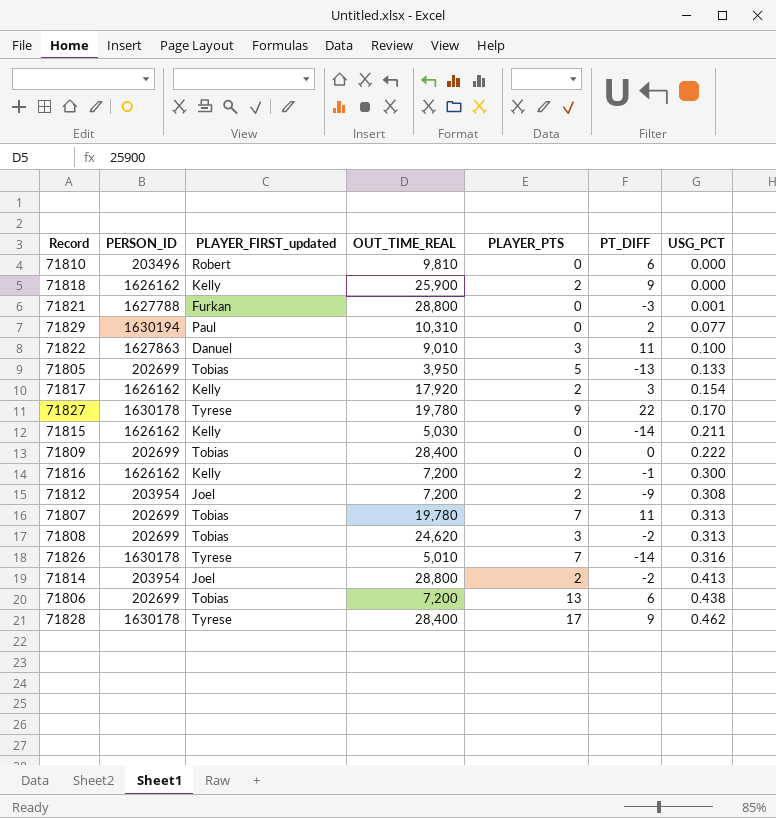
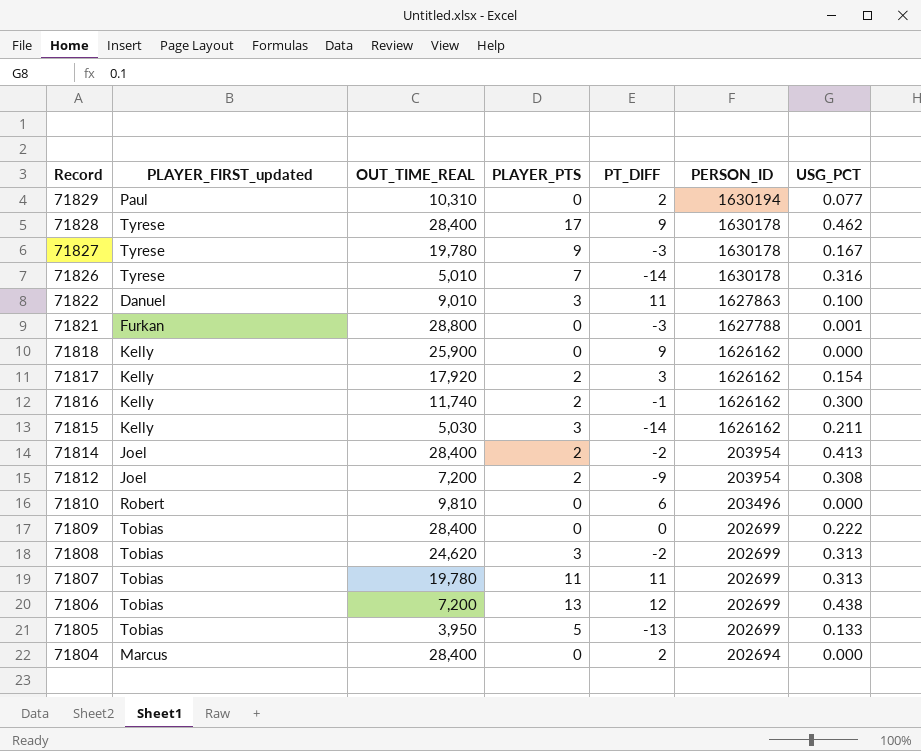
row order: USG_PCT ascending -> Record descending
column PERSON_ID | position: 2 -> 6
71827 | PT_DIFF: 22 -> -3
71827 | USG_PCT: 0.170 -> 0.167
71818 | PLAYER_PTS: 2 -> 0
71816 | OUT_TIME_REAL: 7,200 -> 11,740
71815 | PLAYER_PTS: 0 -> 3
71814 | OUT_TIME_REAL: 28,800 -> 28,400
71807 | PLAYER_PTS: 7 -> 11
71806 | PT_DIFF: 6 -> 12
row 71804: none -> Marcus | 28,400 | 0 | 2 | 202694 | 0.000

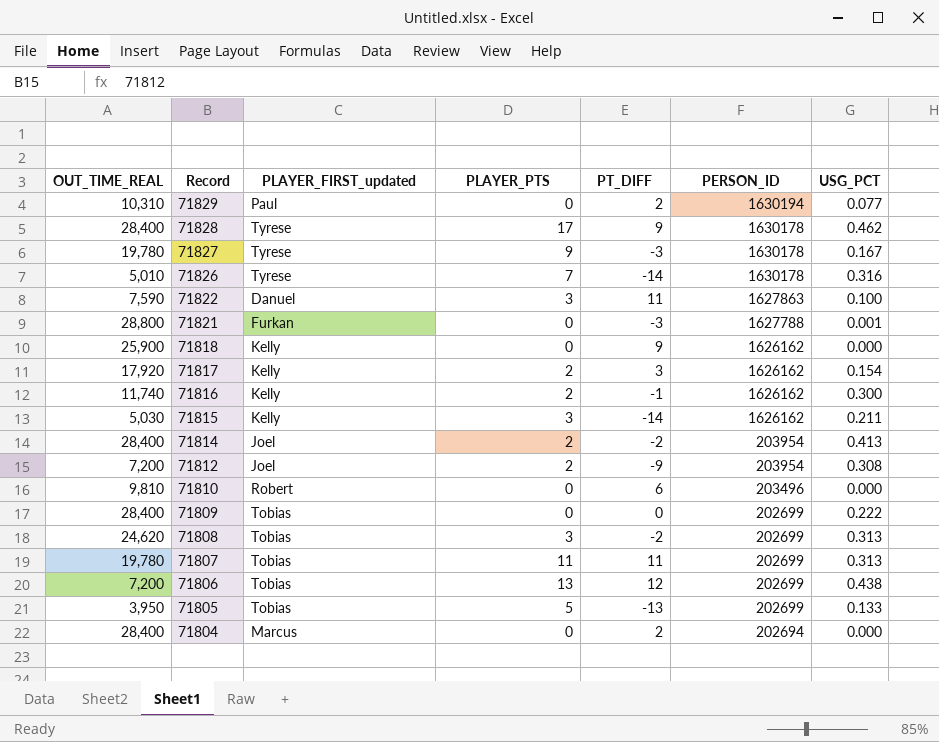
column OUT_TIME_REAL | position: 3 -> 1
71822 | OUT_TIME_REAL: 9,010 -> 7,590

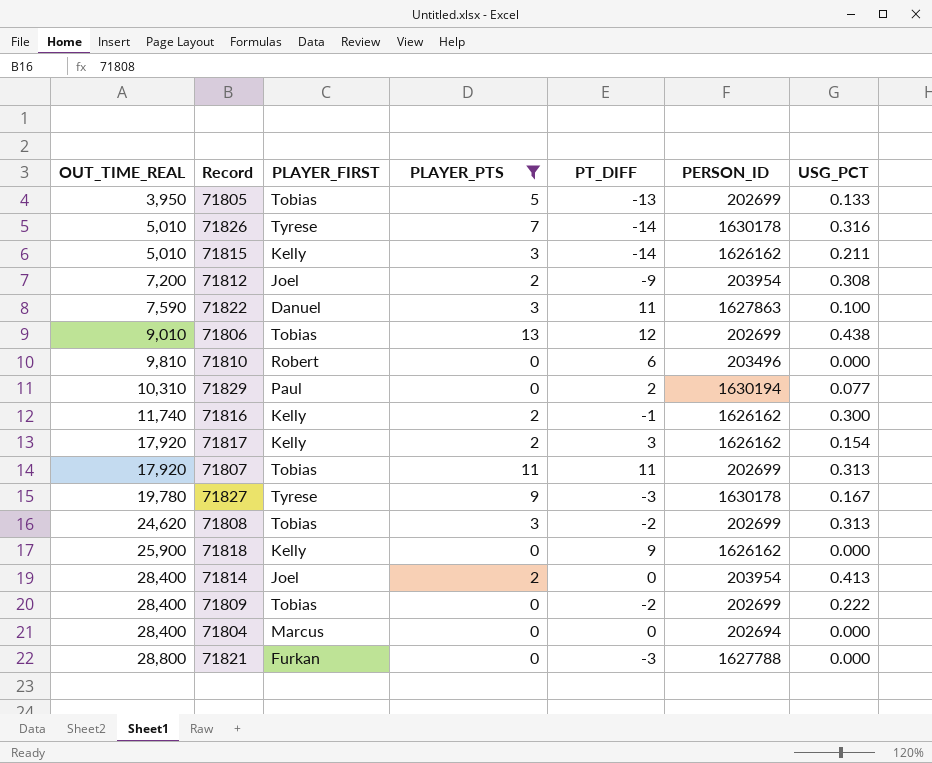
filter: none -> PLAYER_PTS != 17
row order: Record descending -> OUT_TIME_REAL ascending
column name: PLAYER_FIRST_updated -> PLAYER_FIRST
71815 | OUT_TIME_REAL: 5,030 -> 5,010
71806 | OUT_TIME_REAL: 7,200 -> 9,010
71807 | OUT_TIME_REAL: 19,780 -> 17,920
71814 | PT_DIFF: -2 -> 0
71809 | PT_DIFF: 0 -> -2
71804 | PT_DIFF: 2 -> 0
71821 | USG_PCT: 0.001 -> 0.000

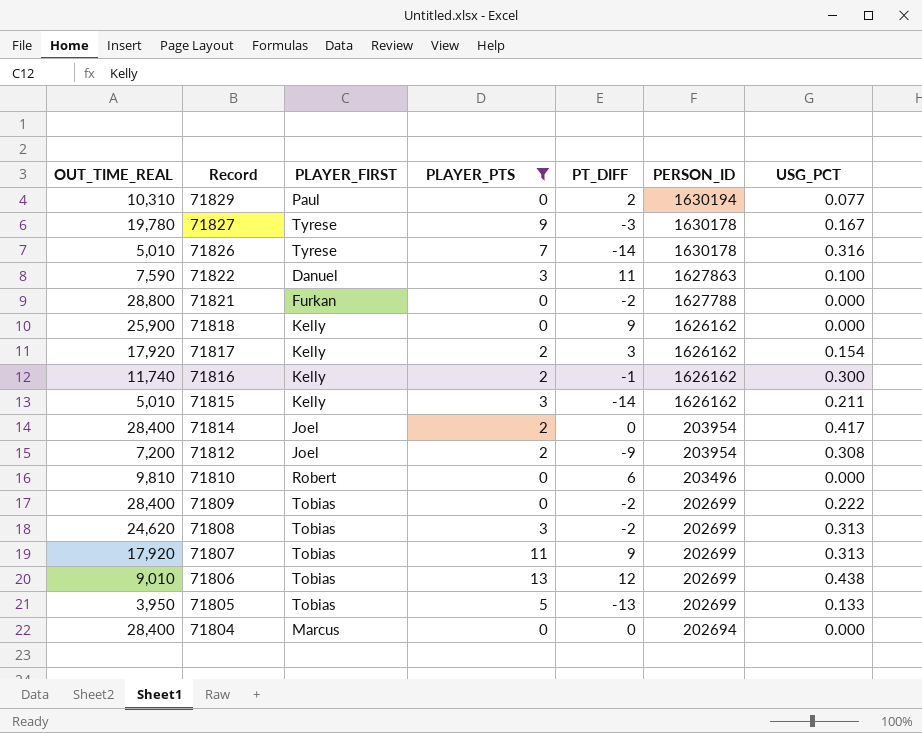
row order: OUT_TIME_REAL ascending -> Record descending
71821 | PT_DIFF: -3 -> -2
71814 | USG_PCT: 0.413 -> 0.417
71807 | PT_DIFF: 11 -> 9

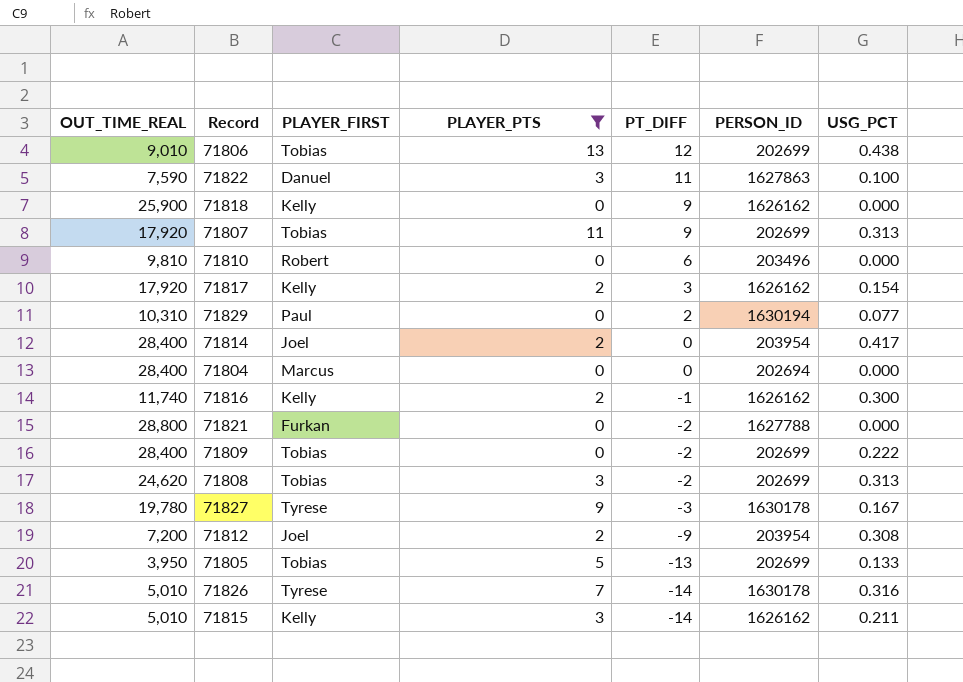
row order: Record descending -> PT_DIFF descending

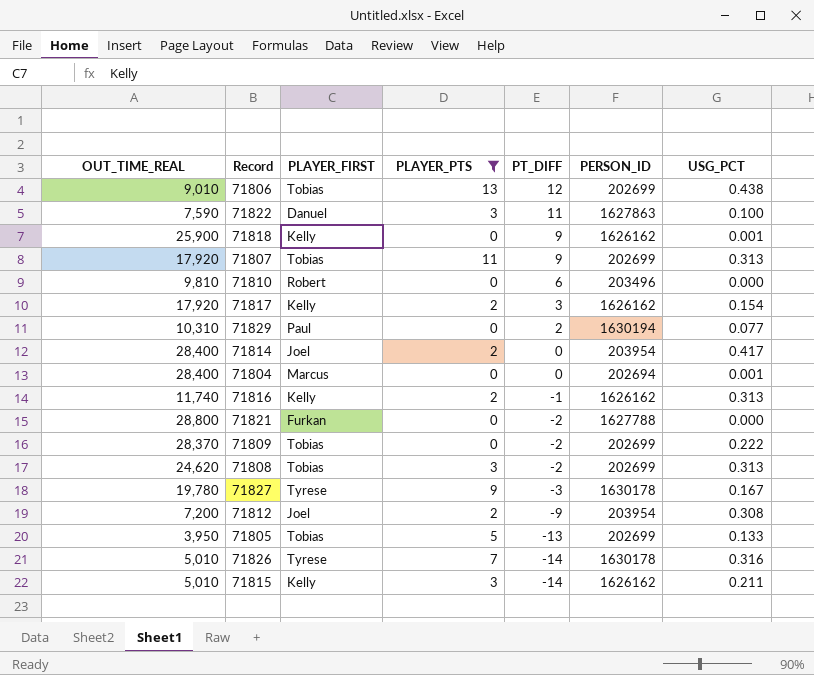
71818 | USG_PCT: 0.000 -> 0.001
71804 | USG_PCT: 0.000 -> 0.001
71816 | USG_PCT: 0.300 -> 0.313
71809 | OUT_TIME_REAL: 28,400 -> 28,370

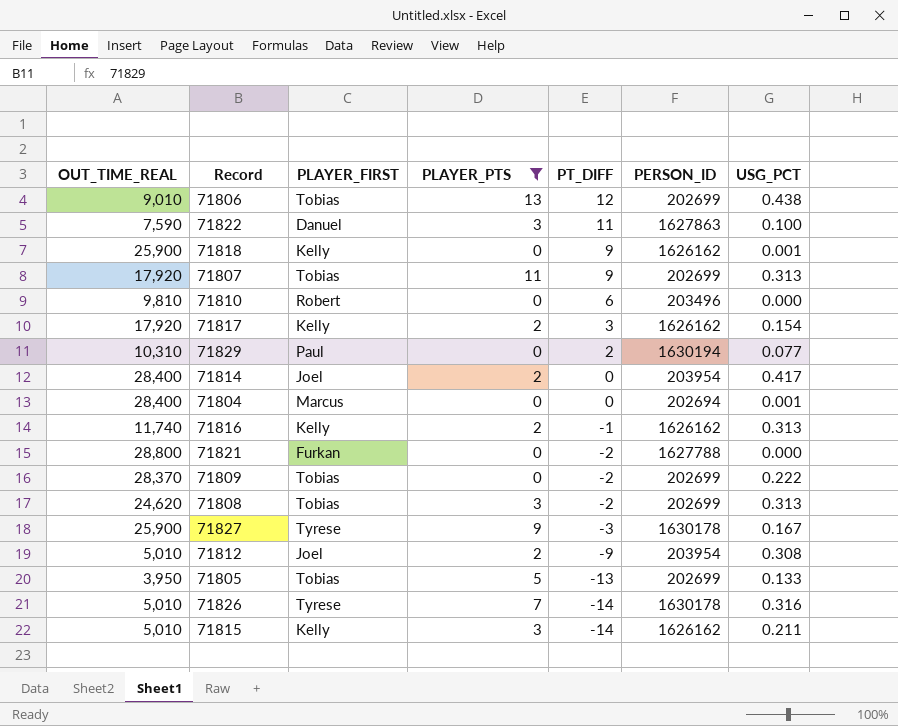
71827 | OUT_TIME_REAL: 19,780 -> 25,900
71812 | OUT_TIME_REAL: 7,200 -> 5,010

